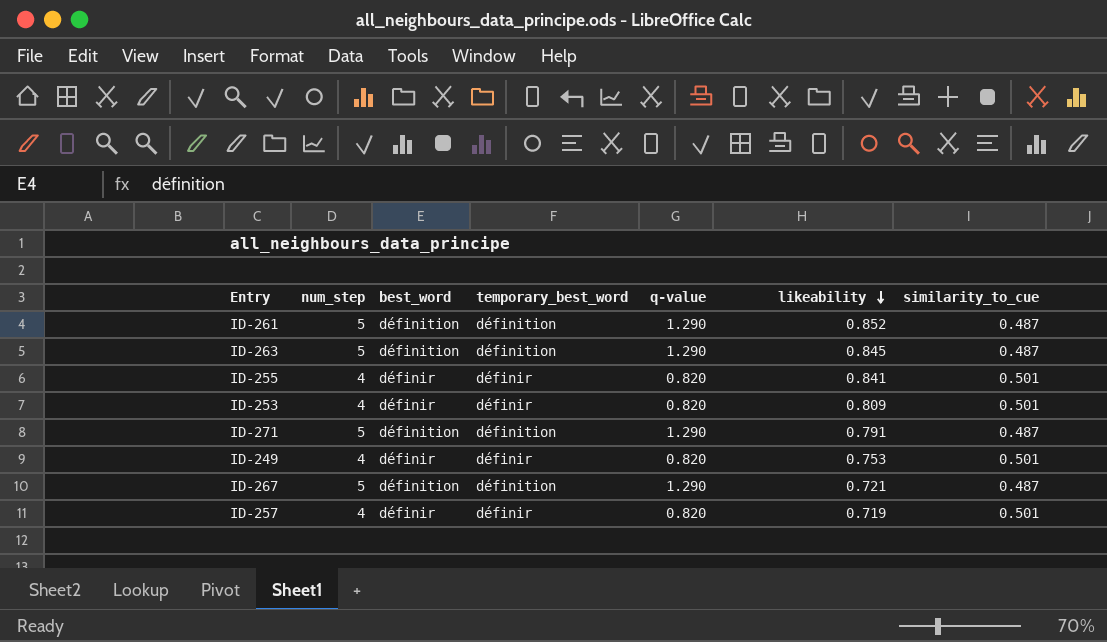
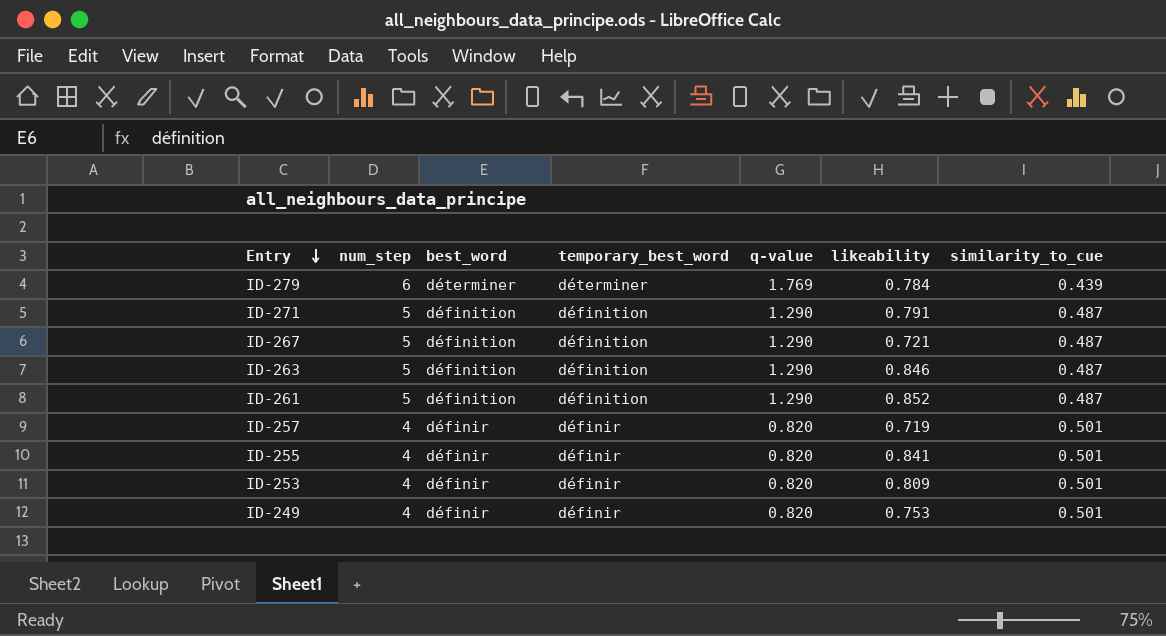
row order: likeability descending -> Entry descending
row ID-279: none -> 6 | déterminer | déterminer | 1.769 | 0.784 | 0.439
ID-263 | likeability: 0.845 -> 0.846

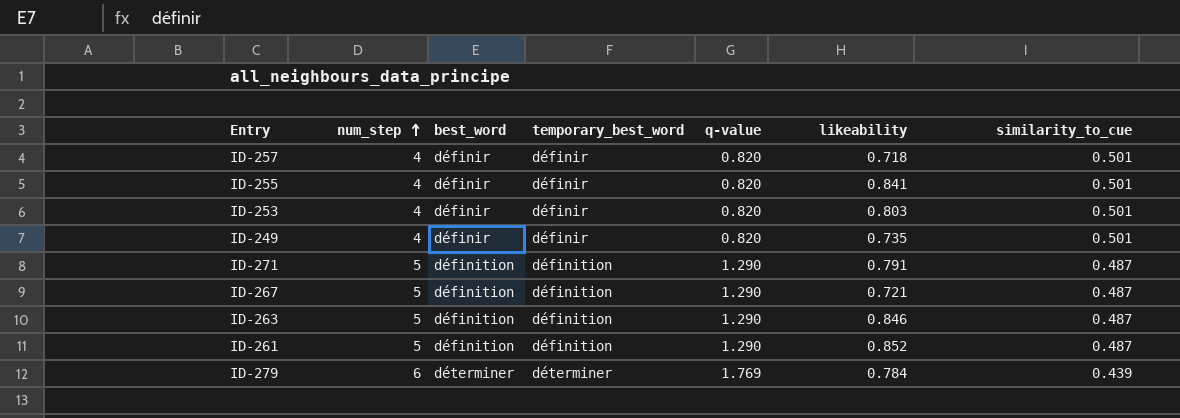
row order: Entry descending -> num_step ascending
ID-257 | likeability: 0.719 -> 0.718
ID-253 | likeability: 0.809 -> 0.803
ID-249 | likeability: 0.753 -> 0.735

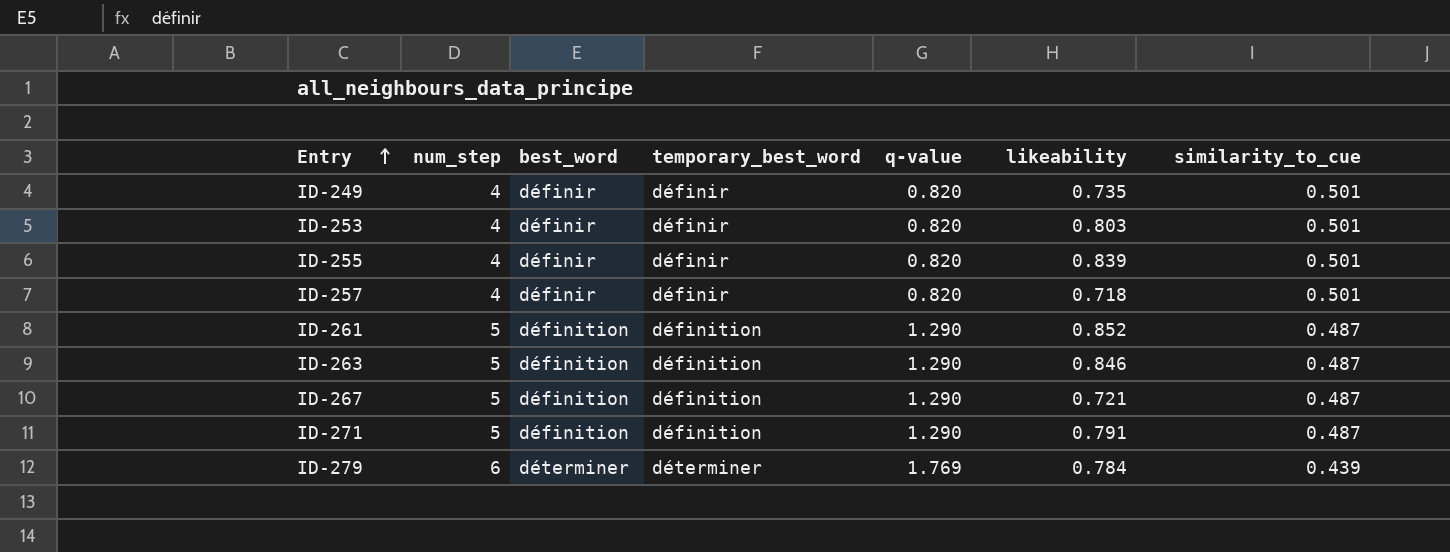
row order: num_step ascending -> Entry ascending
ID-255 | likeability: 0.841 -> 0.839

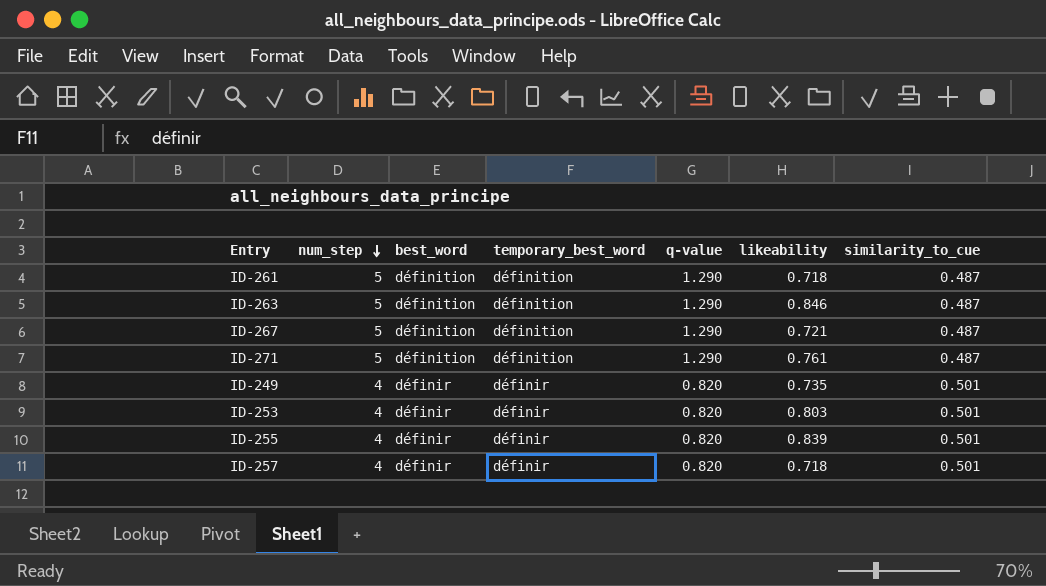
row order: Entry ascending -> num_step descending
row ID-279: 6 | déterminer | déterminer | 1.769 | 0.784 | 0.439 -> none
ID-261 | likeability: 0.852 -> 0.718
ID-271 | likeability: 0.791 -> 0.761

